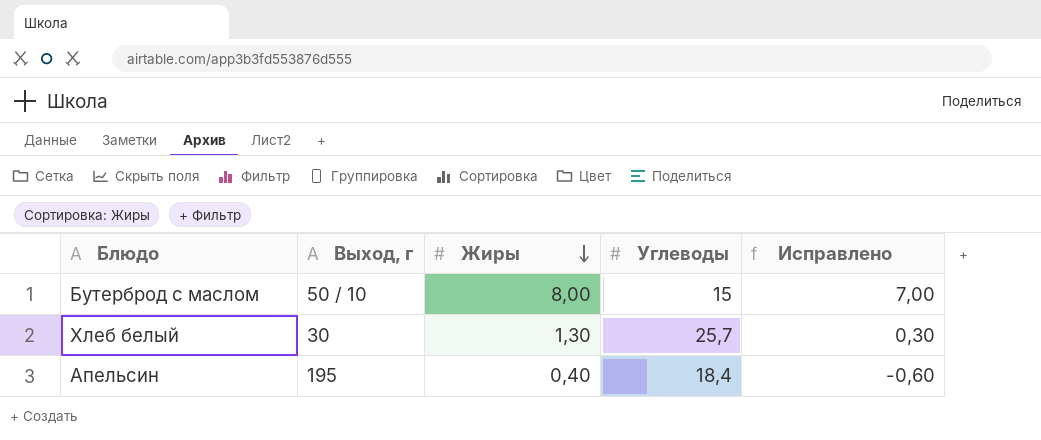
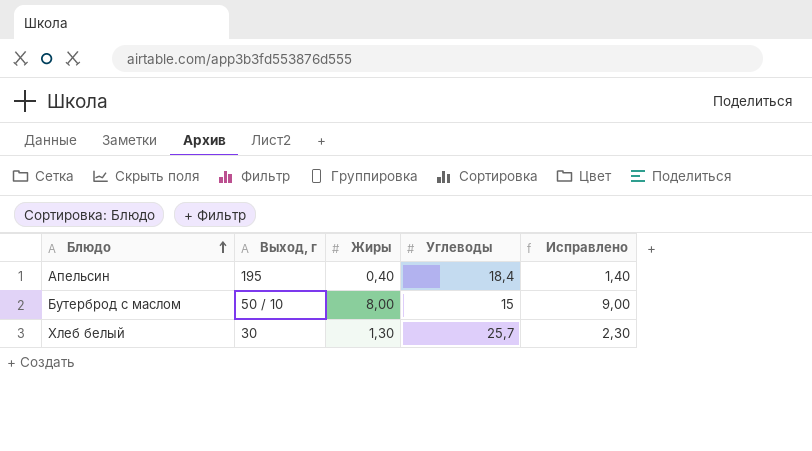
row order: Жиры descending -> Блюдо ascending
column Исправлено | formula: [Жиры] - 1 -> [Жиры] + 1

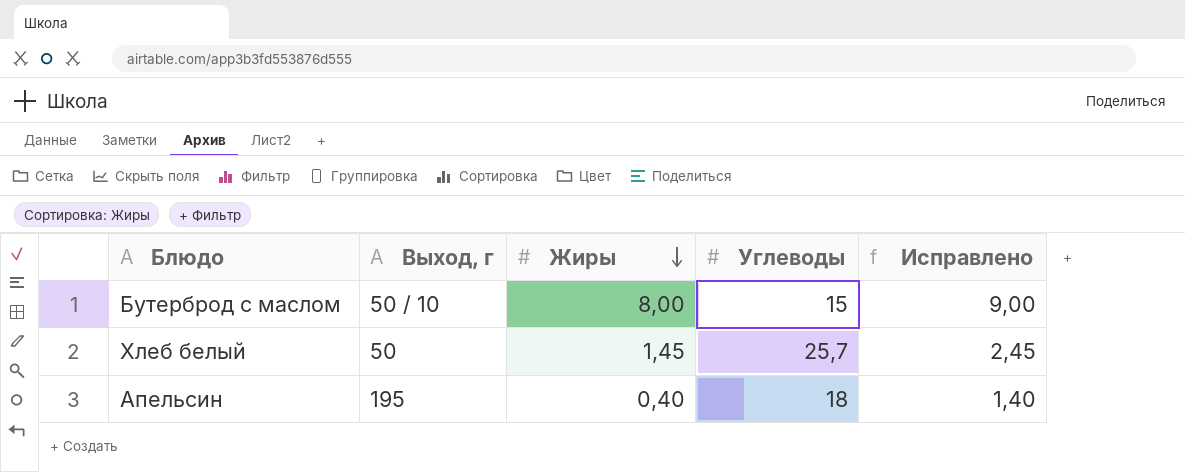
row order: Блюдо ascending -> Жиры descending
Хлеб белый | Выход, г: 30 -> 50
Хлеб белый | Жиры: 1,30 -> 1,45
Хлеб белый | Исправлено: 2,30 -> 2,45
Апельсин | Углеводы: 18,4 -> 18

